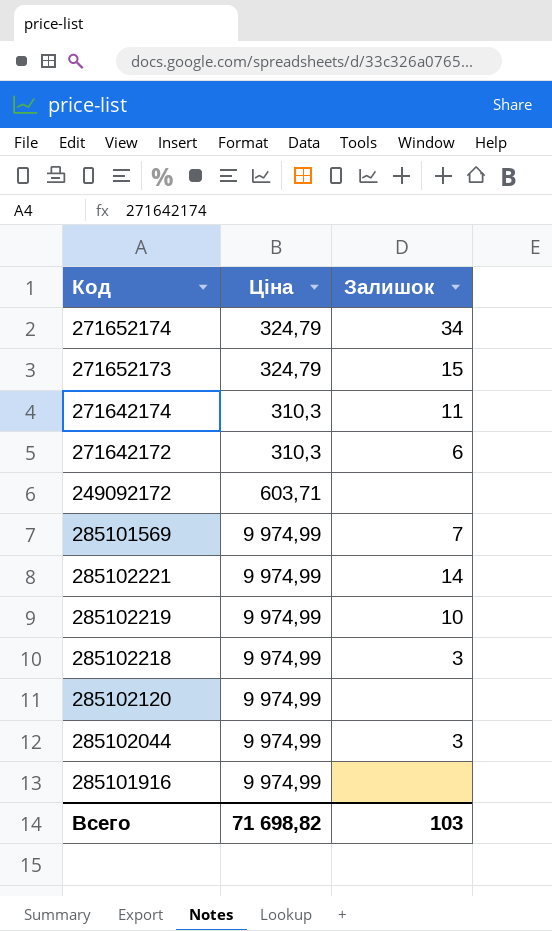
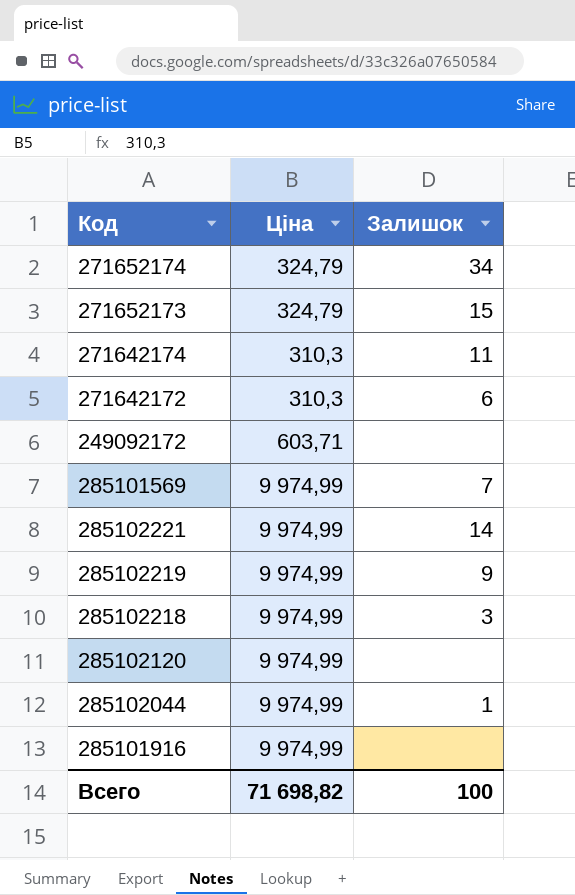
285102219 | Залишок: 10 -> 9
285102044 | Залишок: 3 -> 1
Всего | Залишок: 103 -> 100

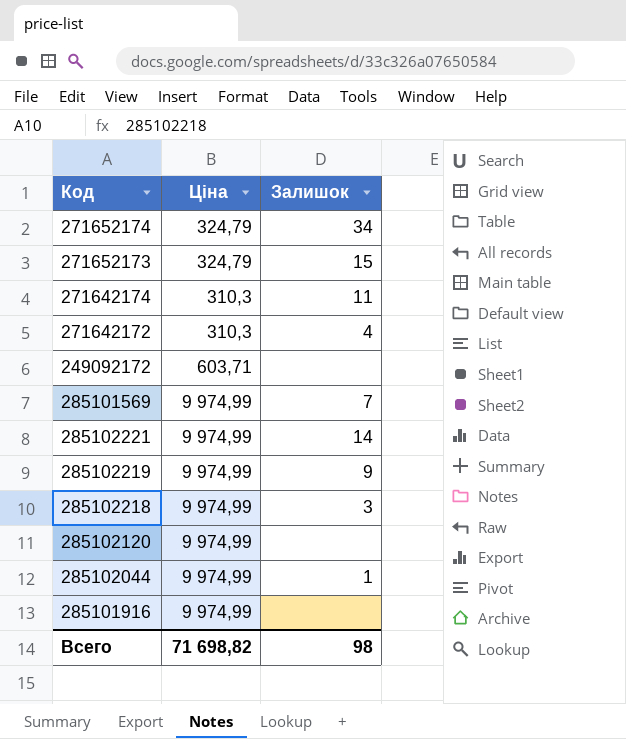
271642172 | Залишок: 6 -> 4
Всего | Залишок: 100 -> 98

